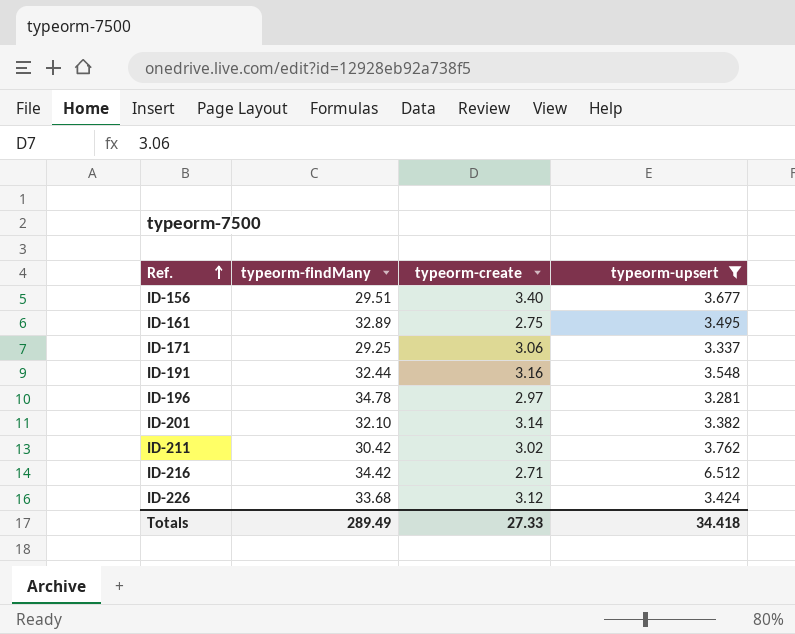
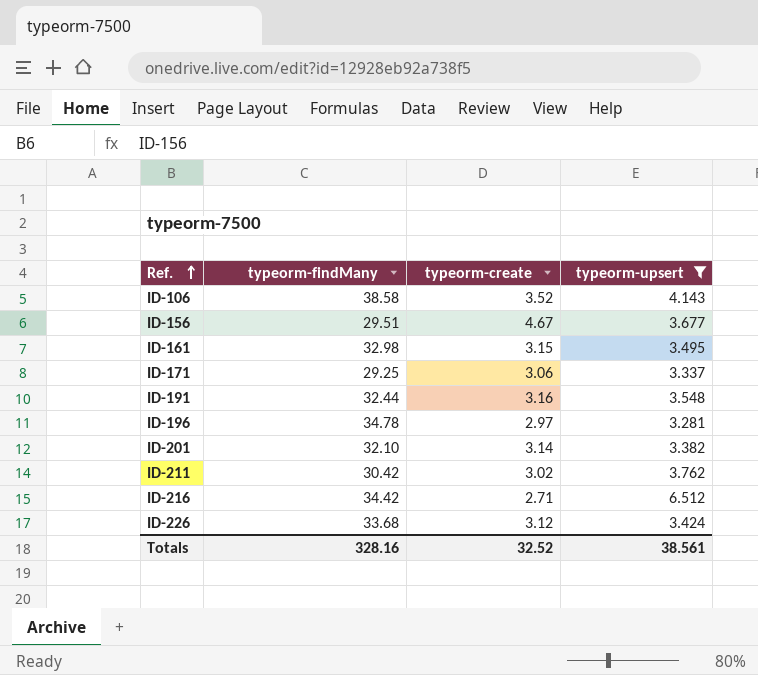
row ID-106: none -> 38.58 | 3.52 | 4.143
ID-156 | typeorm-create: 3.40 -> 4.67
ID-161 | typeorm-findMany: 32.89 -> 32.98
ID-161 | typeorm-create: 2.75 -> 3.15
Totals | typeorm-findMany: 289.49 -> 328.16
Totals | typeorm-create: 27.33 -> 32.52
Totals | typeorm-upsert: 34.418 -> 38.561

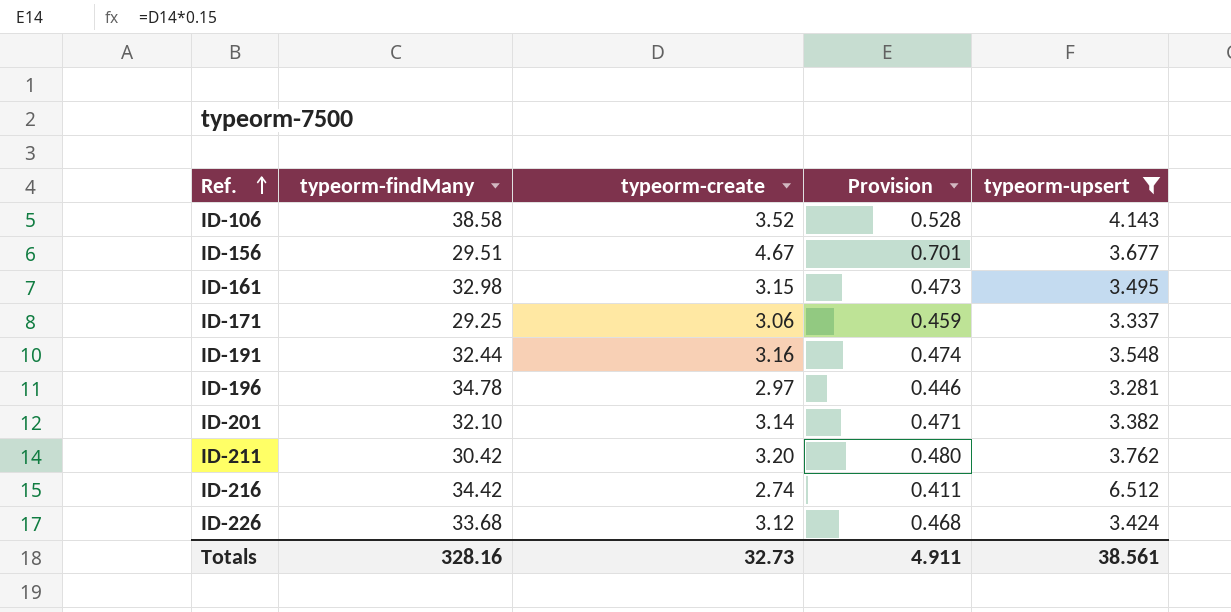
column Provision | formula: none -> [typeorm-create] * 0.15
ID-211 | typeorm-create: 3.02 -> 3.20
ID-216 | typeorm-create: 2.71 -> 2.74
Totals | typeorm-create: 32.52 -> 32.73

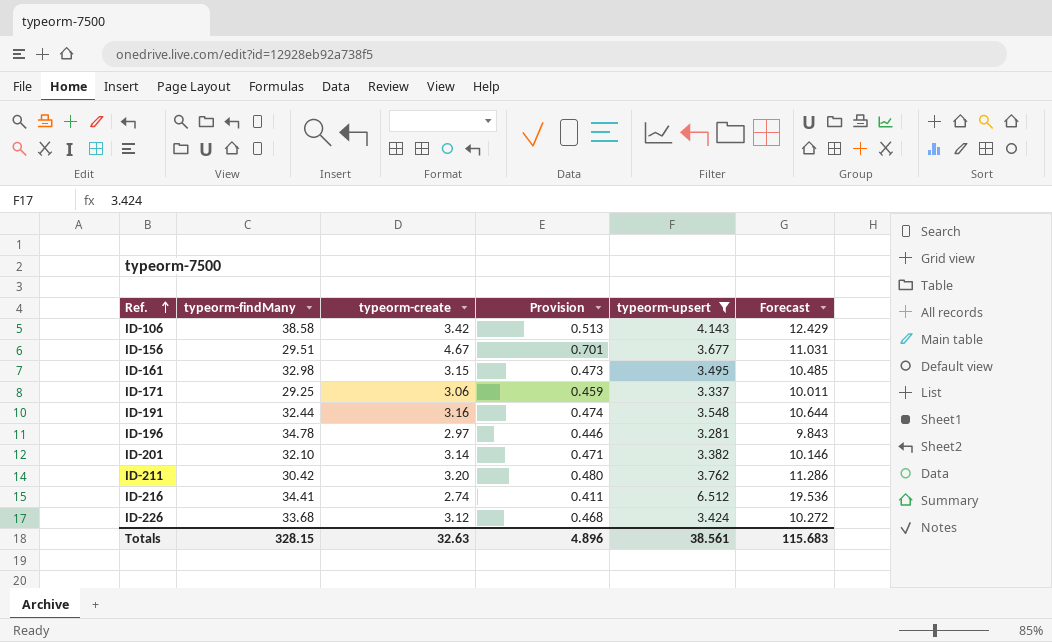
column Forecast | formula: none -> [typeorm-upsert] * 3
ID-106 | typeorm-create: 3.52 -> 3.42
ID-106 | Provision: 0.528 -> 0.513
ID-216 | typeorm-findMany: 34.42 -> 34.41
Totals | typeorm-findMany: 328.16 -> 328.15
Totals | typeorm-create: 32.73 -> 32.63
Totals | Provision: 4.911 -> 4.896

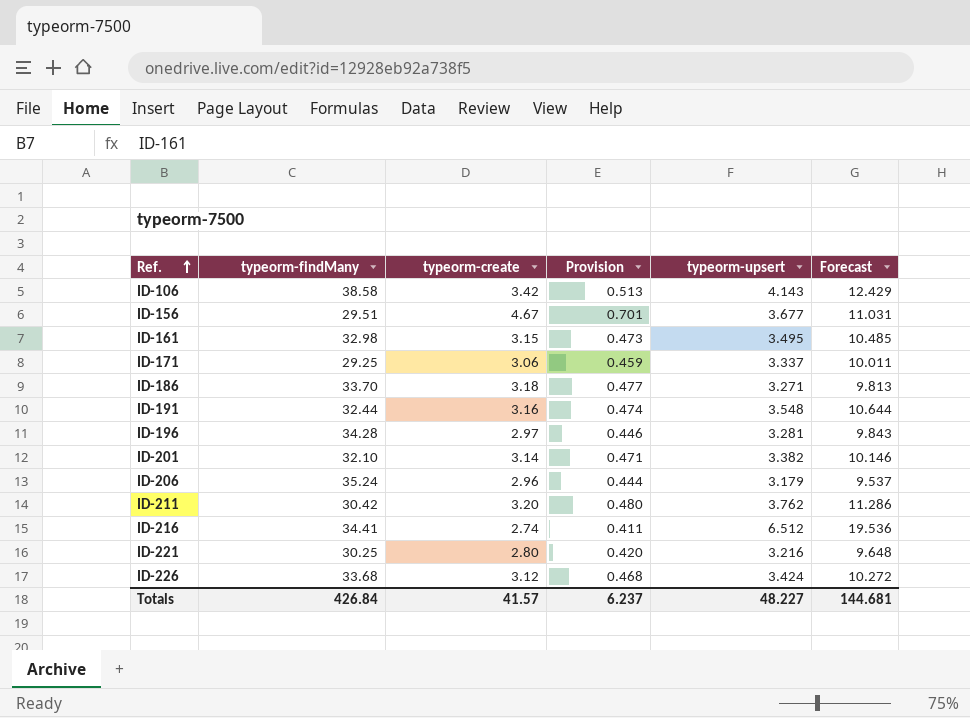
filter: typeorm-upsert >= 3.281 -> none
ID-196 | typeorm-findMany: 34.78 -> 34.28
Totals | typeorm-findMany: 328.15 -> 426.84
Totals | typeorm-create: 32.63 -> 41.57
Totals | Provision: 4.896 -> 6.237
Totals | typeorm-upsert: 38.561 -> 48.227
Totals | Forecast: 115.683 -> 144.681

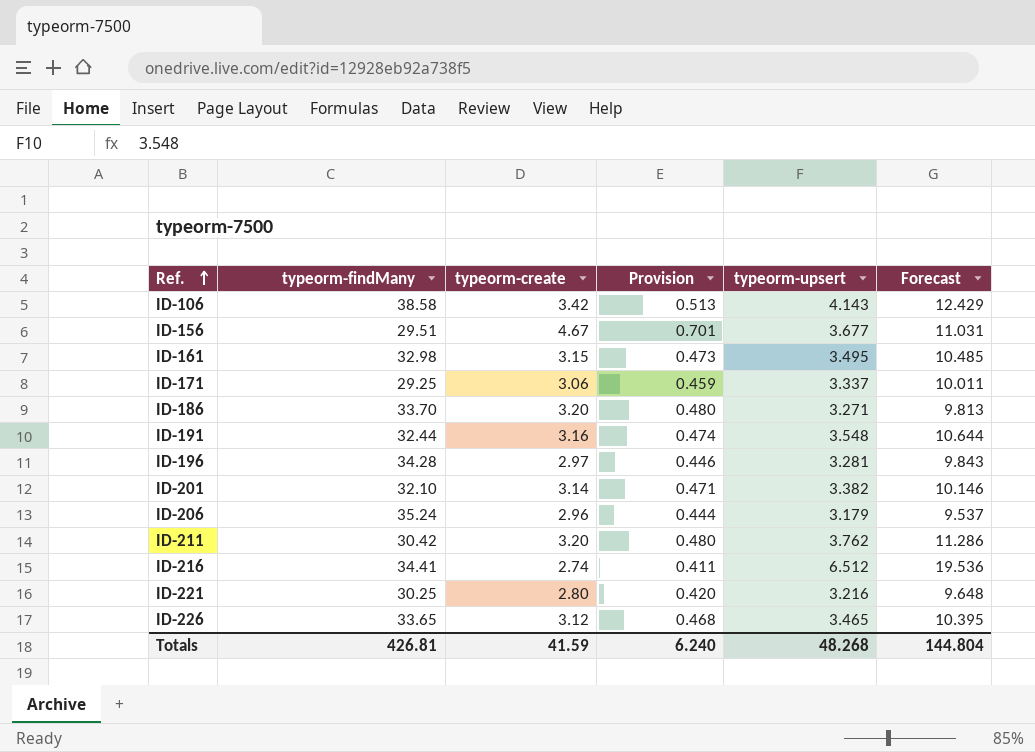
ID-186 | typeorm-create: 3.18 -> 3.20
ID-186 | Provision: 0.477 -> 0.480
ID-226 | typeorm-findMany: 33.68 -> 33.65
ID-226 | typeorm-upsert: 3.424 -> 3.465
ID-226 | Forecast: 10.272 -> 10.395
Totals | typeorm-findMany: 426.84 -> 426.81
Totals | typeorm-create: 41.57 -> 41.59
Totals | Provision: 6.237 -> 6.240
Totals | typeorm-upsert: 48.227 -> 48.268
Totals | Forecast: 144.681 -> 144.804

